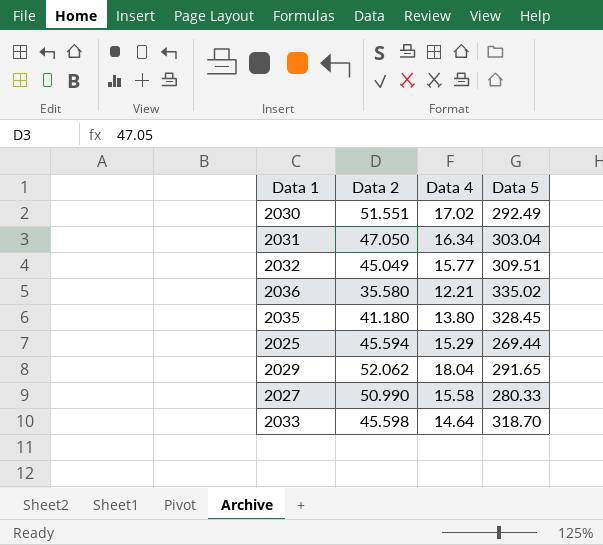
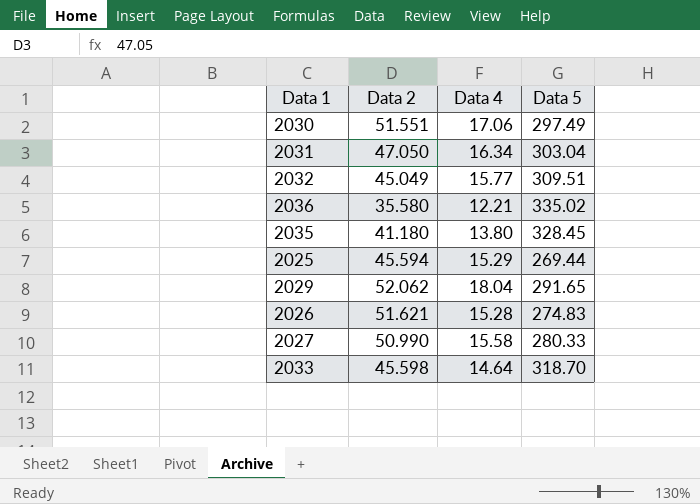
2030 | Data 4: 17.02 -> 17.06
2030 | Data 5: 292.49 -> 297.49
row 2026: none -> 51.621 | 15.28 | 274.83

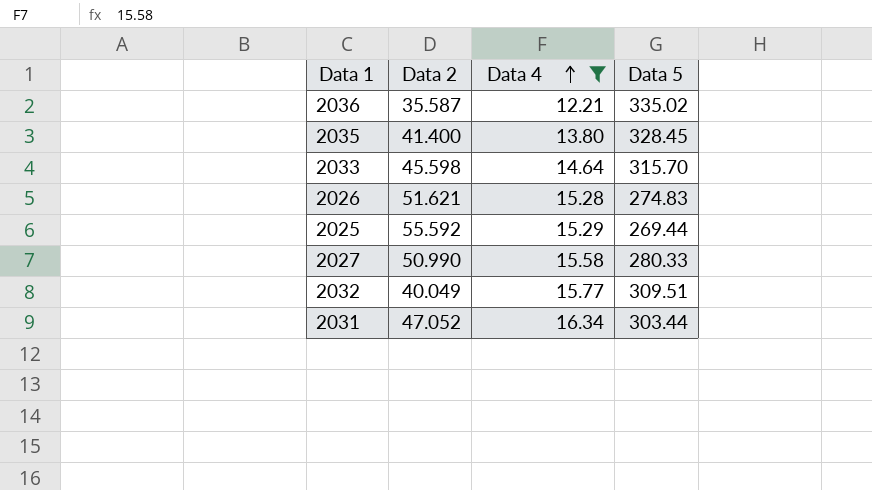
filter: none -> Data 4 <= 16.34
row order: none -> Data 4 ascending
2036 | Data 2: 35.580 -> 35.587
2035 | Data 2: 41.180 -> 41.400
2033 | Data 5: 318.70 -> 315.70
2025 | Data 2: 45.594 -> 55.592
2032 | Data 2: 45.049 -> 40.049
2031 | Data 2: 47.050 -> 47.052
2031 | Data 5: 303.04 -> 303.44

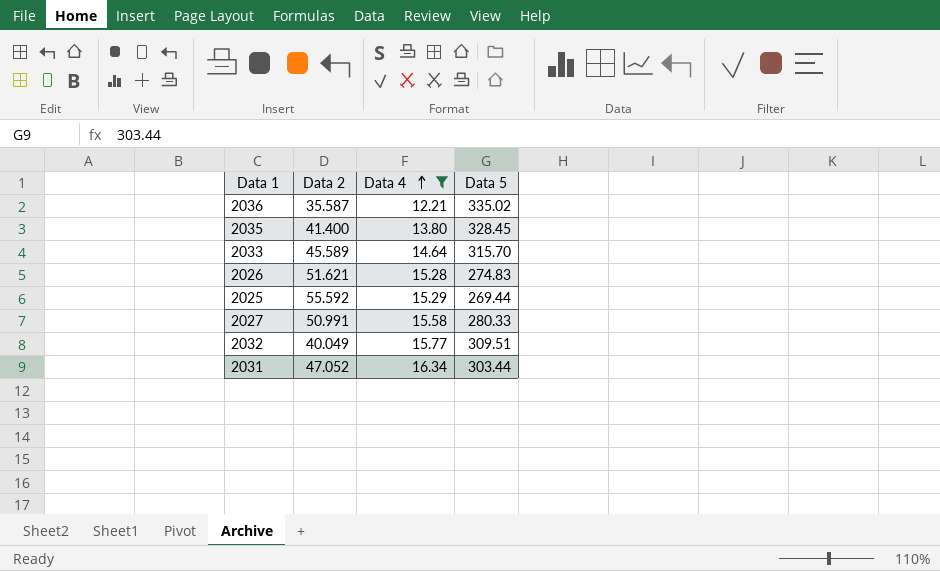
2033 | Data 2: 45.598 -> 45.589
2027 | Data 2: 50.990 -> 50.991

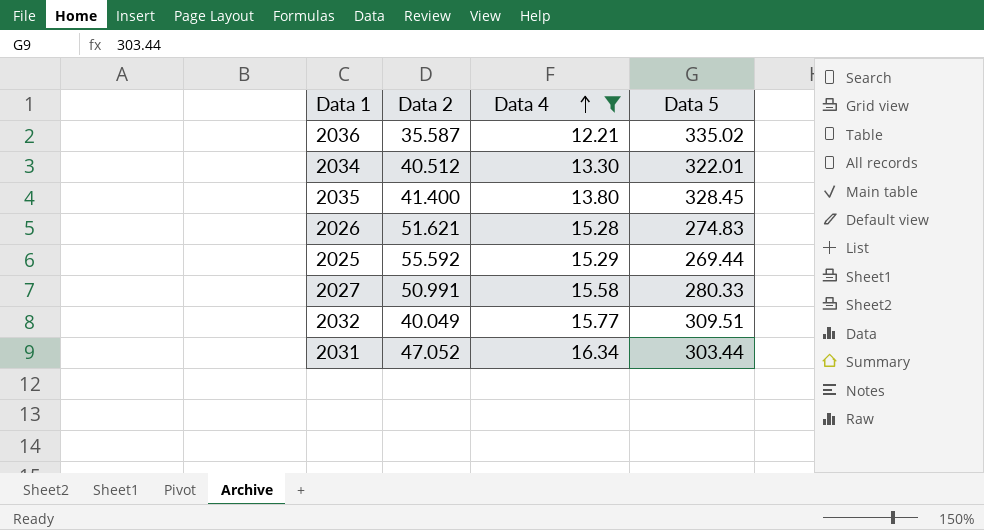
row 2033: 45.589 | 14.64 | 315.70 -> none
row 2034: none -> 40.512 | 13.30 | 322.01

